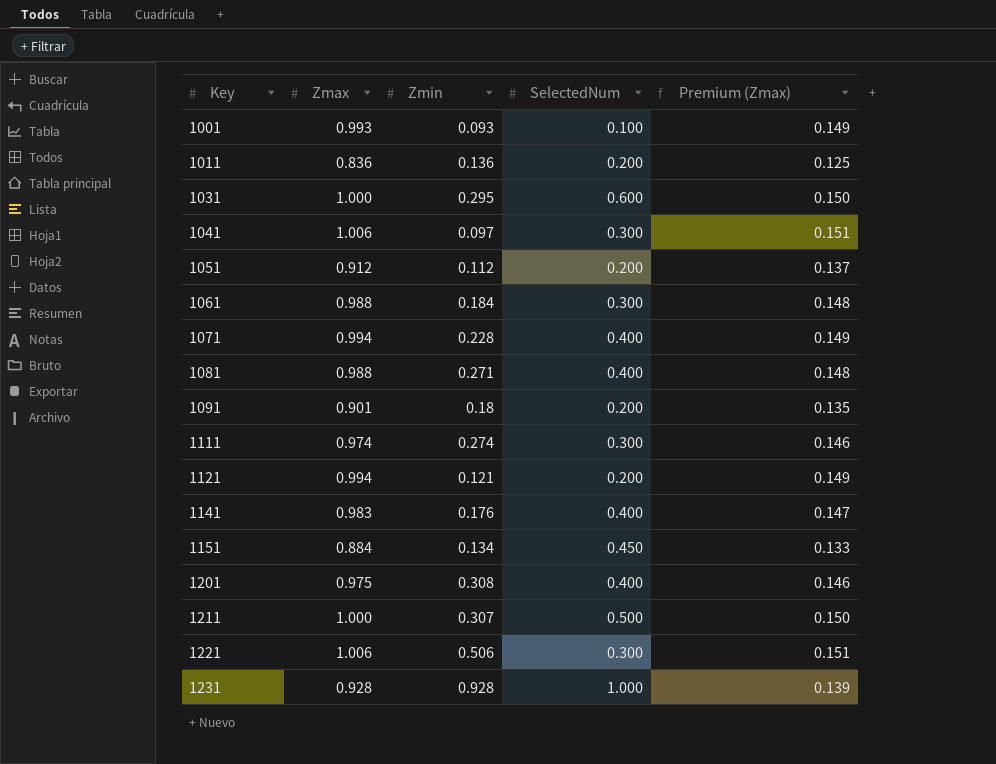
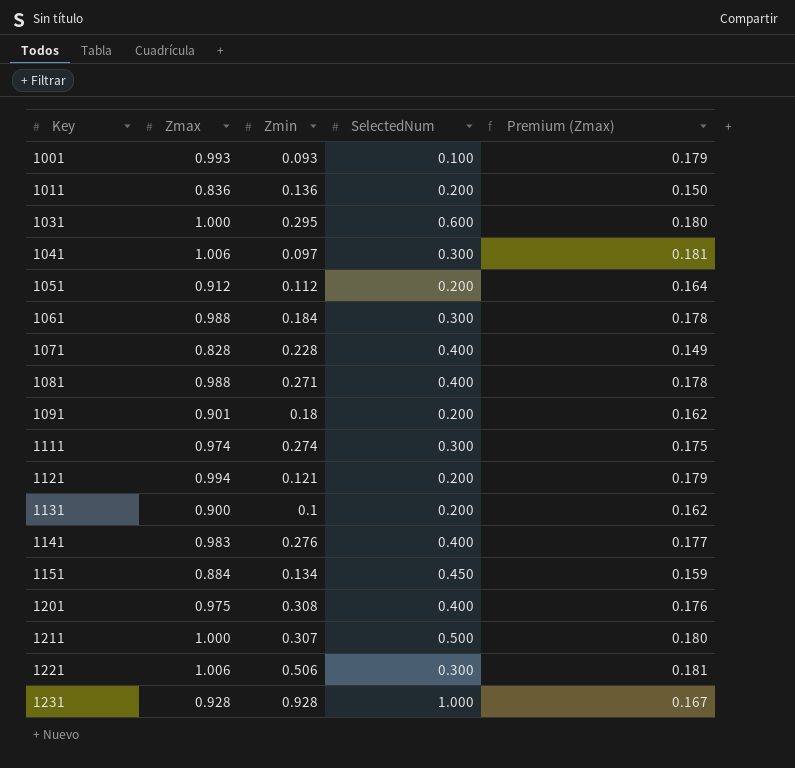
column Premium (Zmax) | formula: [Zmax] * 0.15 -> [Zmax] * 0.18
1071 | Zmax: 0.994 -> 0.828
row 1131: none -> 0.900 | 0.1 | 0.200 | 0.162
1141 | Zmin: 0.176 -> 0.276

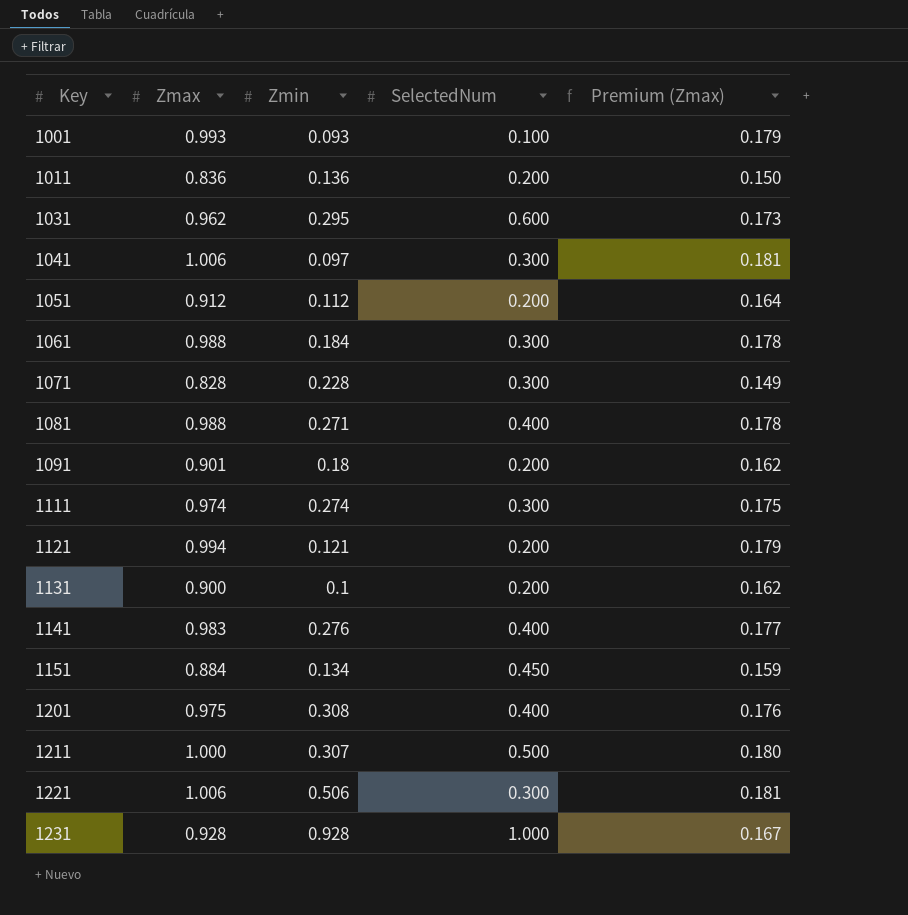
1031 | Zmax: 1.000 -> 0.962
1031 | Premium (Zmax): 0.180 -> 0.173
1071 | SelectedNum: 0.400 -> 0.300

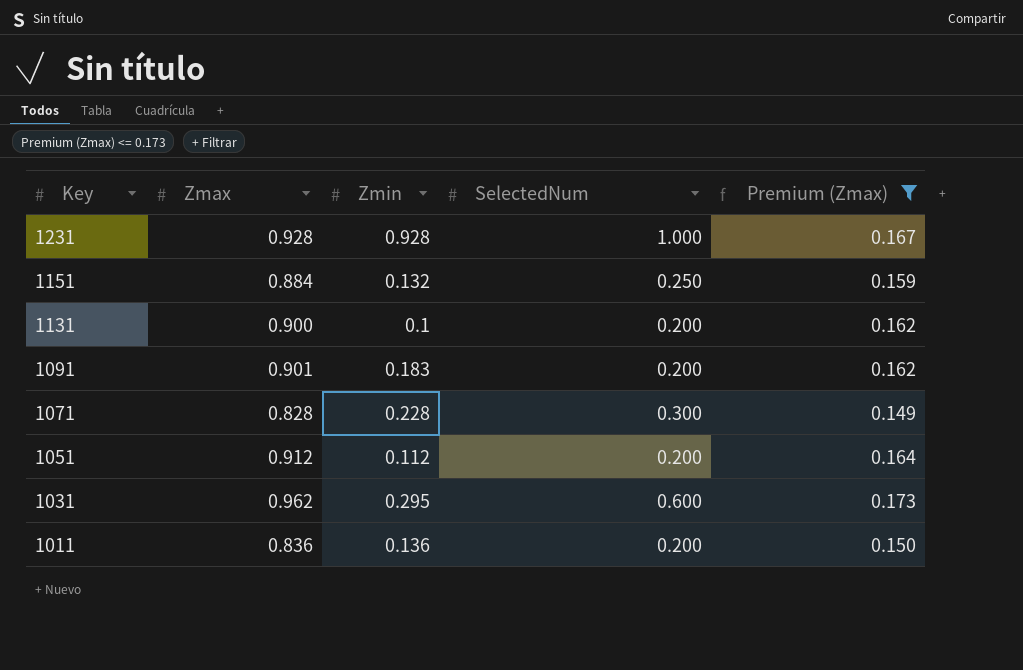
filter: none -> Premium (Zmax) <= 0.173
row order: Key ascending -> Key descending
1151 | Zmin: 0.134 -> 0.132
1151 | SelectedNum: 0.450 -> 0.250
1091 | Zmin: 0.18 -> 0.183

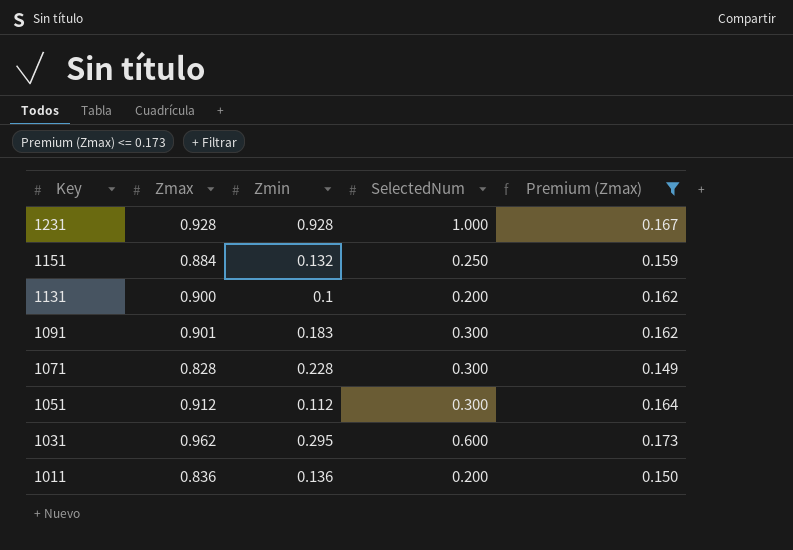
1091 | SelectedNum: 0.200 -> 0.300
1051 | SelectedNum: 0.200 -> 0.300

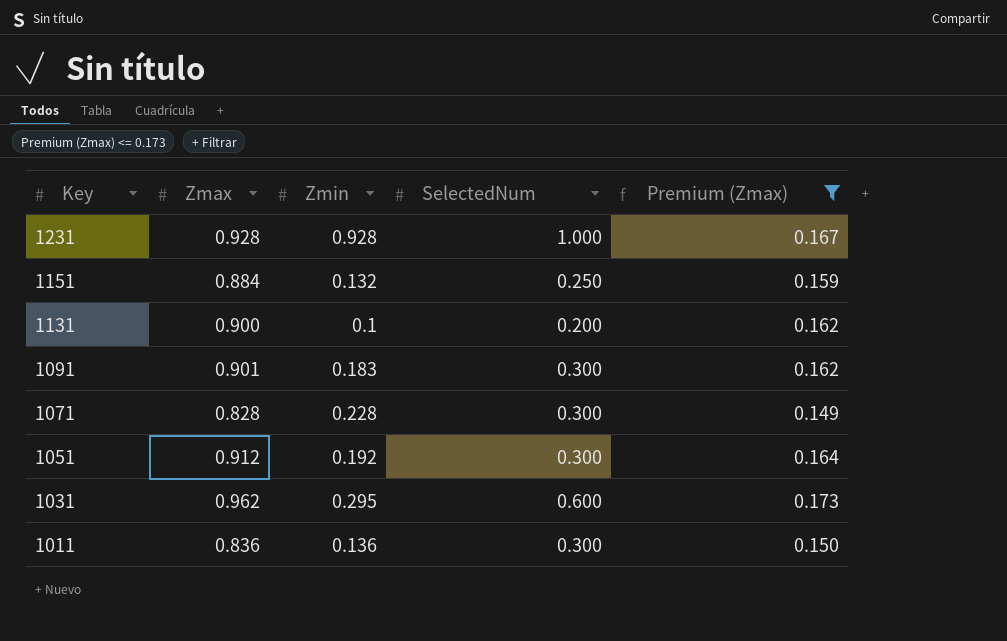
1051 | Zmin: 0.112 -> 0.192
1011 | SelectedNum: 0.200 -> 0.300

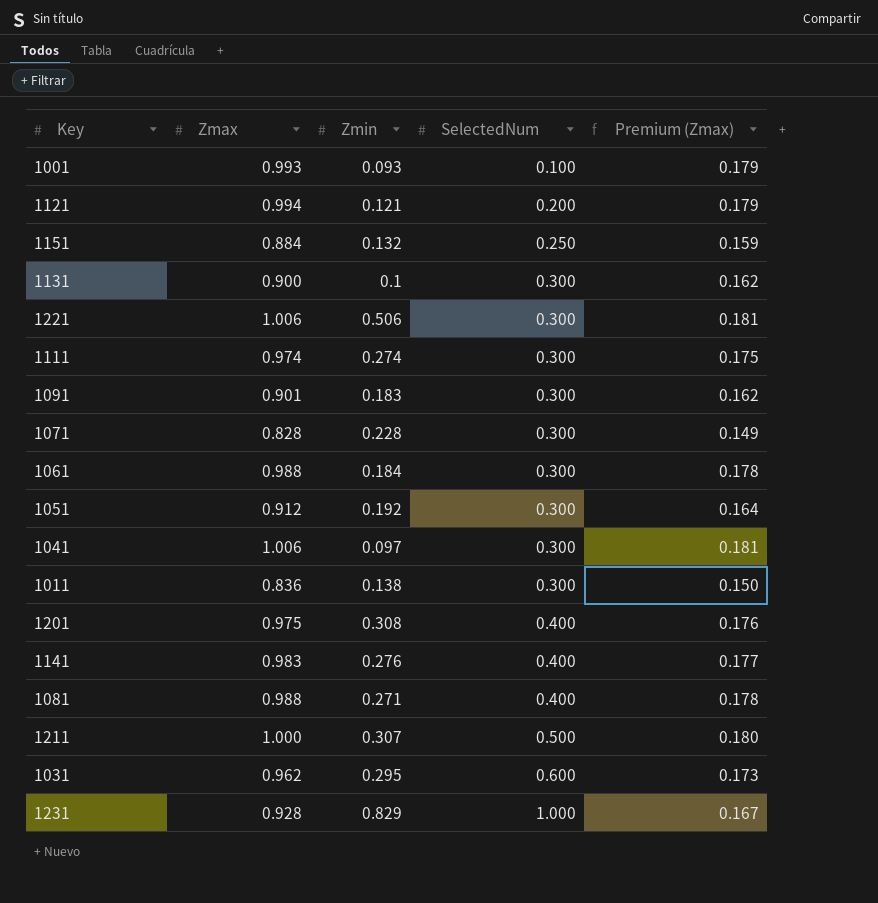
filter: Premium (Zmax) <= 0.173 -> none
row order: Key descending -> SelectedNum ascending
1131 | SelectedNum: 0.200 -> 0.300
1011 | Zmin: 0.136 -> 0.138
1231 | Zmin: 0.928 -> 0.829

